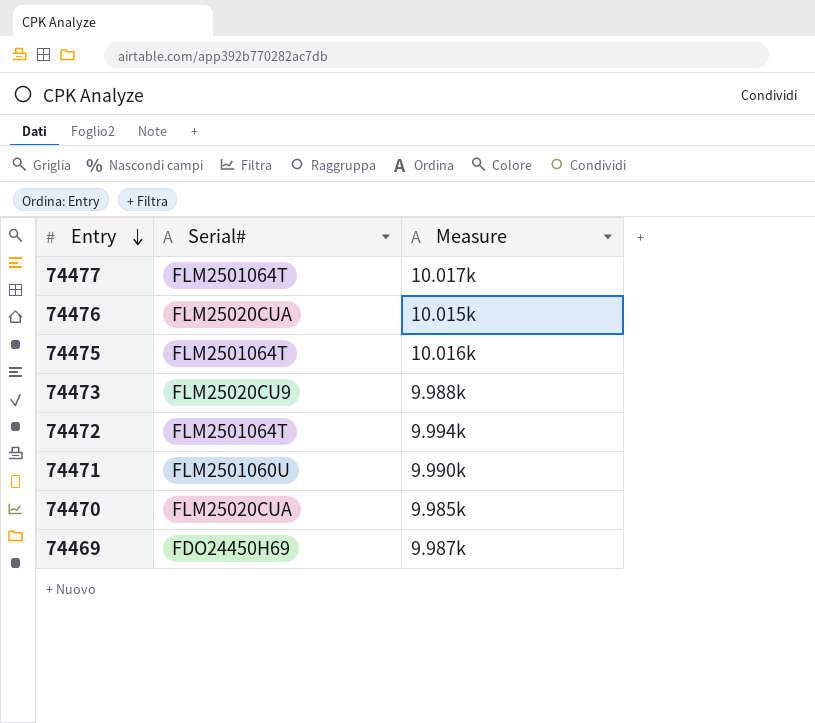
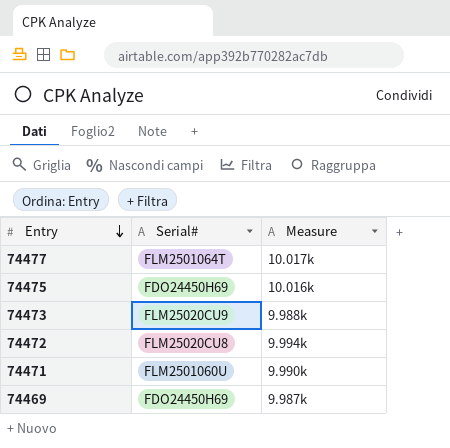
row 74476: FLM25020CUA | 10.015k -> none
row 74470: FLM25020CUA | 9.985k -> none
74475 | Serial#: FLM2501064T -> FDO24450H69
74472 | Serial#: FLM2501064T -> FLM25020CU8

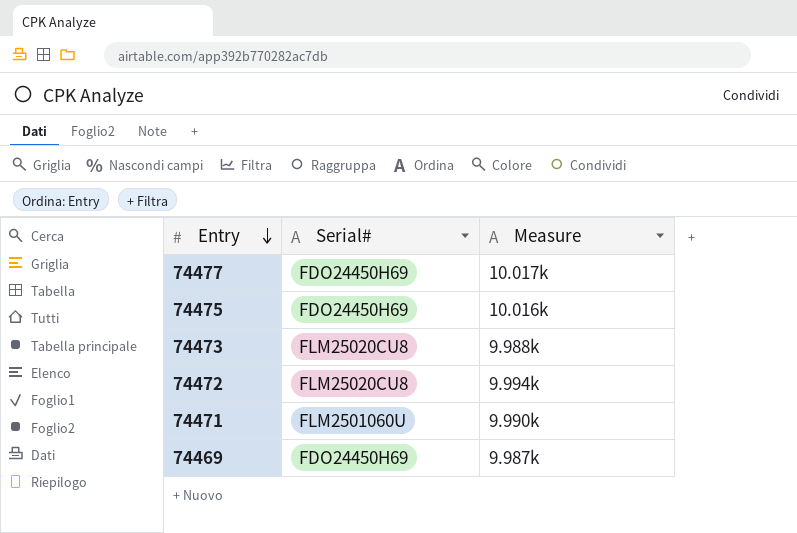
74477 | Serial#: FLM2501064T -> FDO24450H69
74473 | Serial#: FLM25020CU9 -> FLM25020CU8

